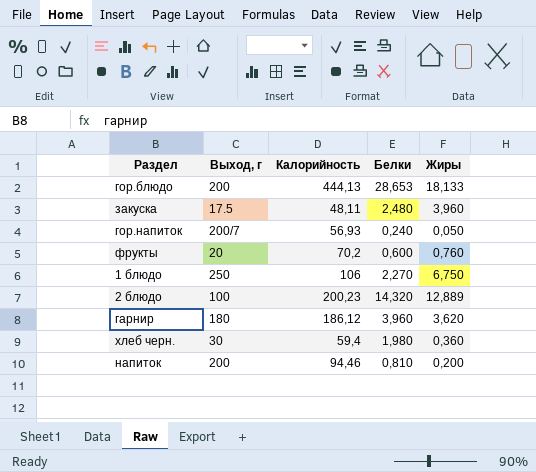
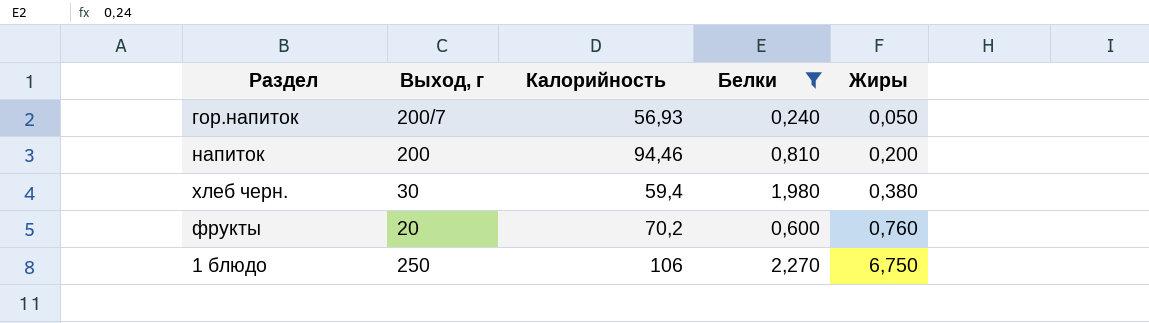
filter: none -> Белки <= 2,270
row order: none -> Жиры ascending
хлеб черн. | Жиры: 0,360 -> 0,380

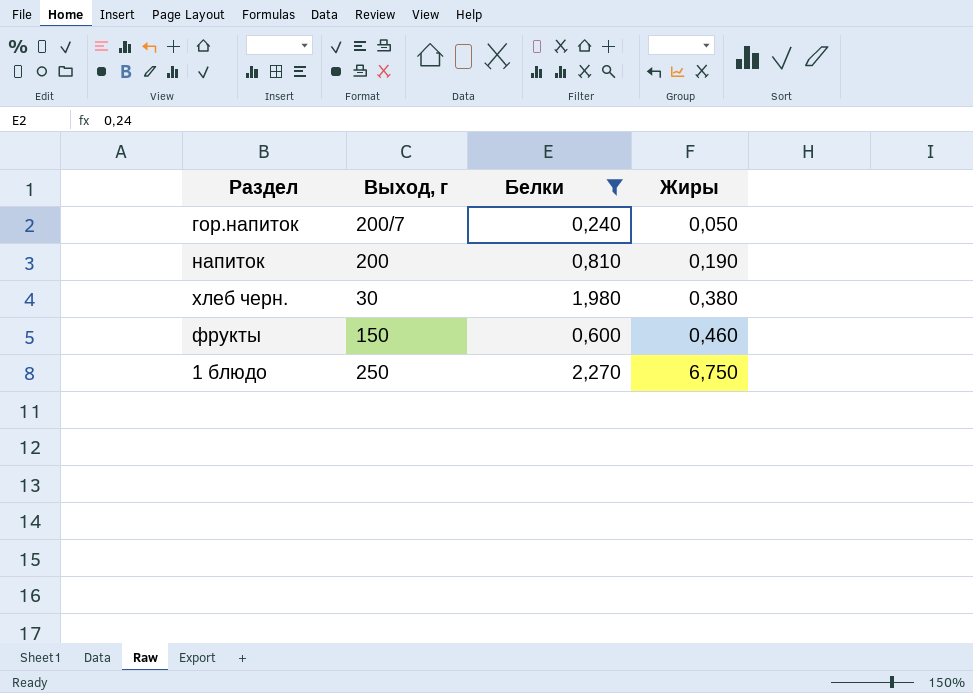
column Калорийность | position: 3 -> none
напиток | Жиры: 0,200 -> 0,190
фрукты | Выход, г: 20 -> 150
фрукты | Жиры: 0,760 -> 0,460

